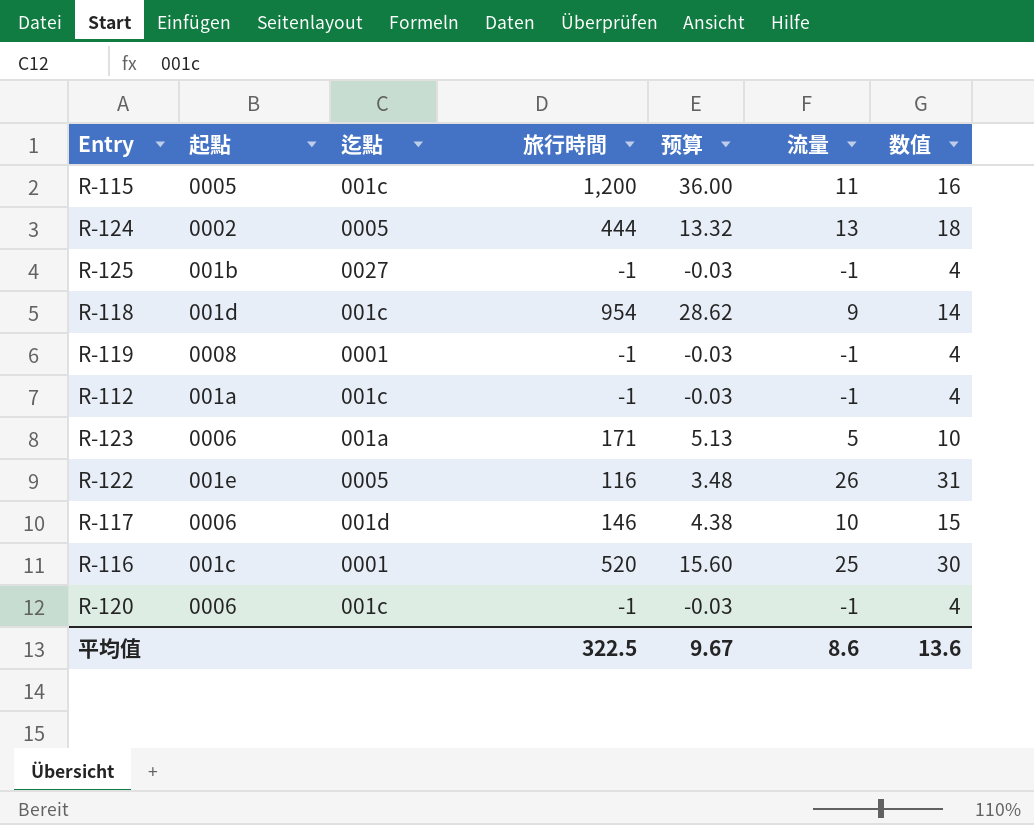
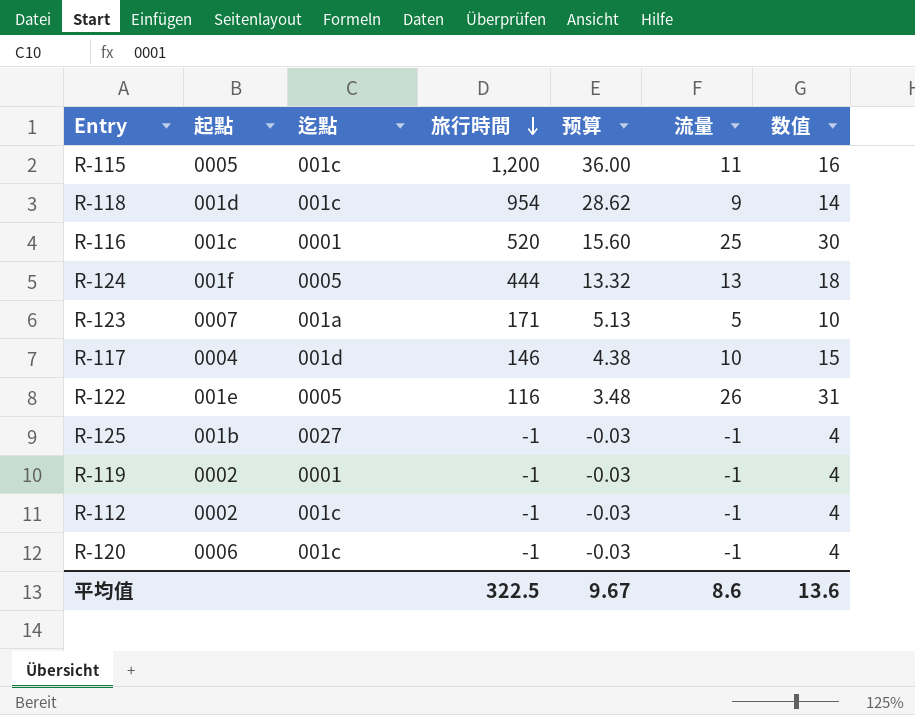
row order: none -> 旅行時間 descending
R-124 | 起點: 0002 -> 001f
R-123 | 起點: 0006 -> 0007
R-117 | 起點: 0006 -> 0004
R-119 | 起點: 0008 -> 0002
R-112 | 起點: 001a -> 0002

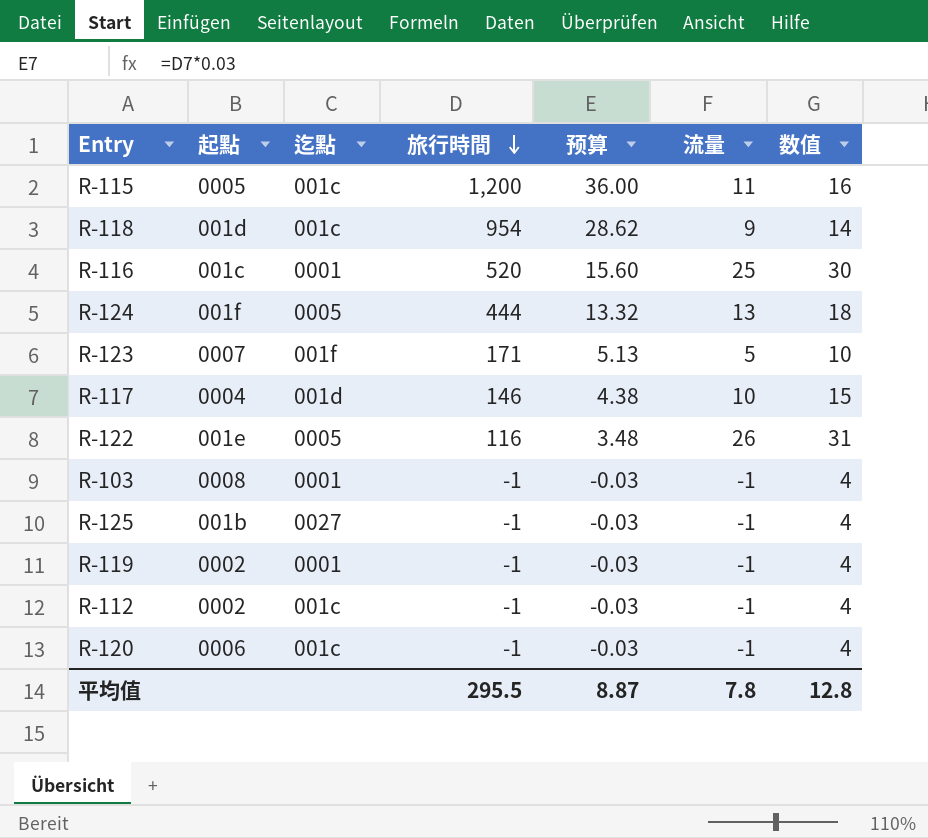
R-123 | 迄點: 001a -> 001f
row R-103: none -> 0008 | 0001 | -1 | -0.03 | -1 | 4
平均值 | 旅行時間: 322.5 -> 295.5
平均值 | 预算: 9.67 -> 8.87
平均值 | 流量: 8.6 -> 7.8
平均值 | 数值: 13.6 -> 12.8

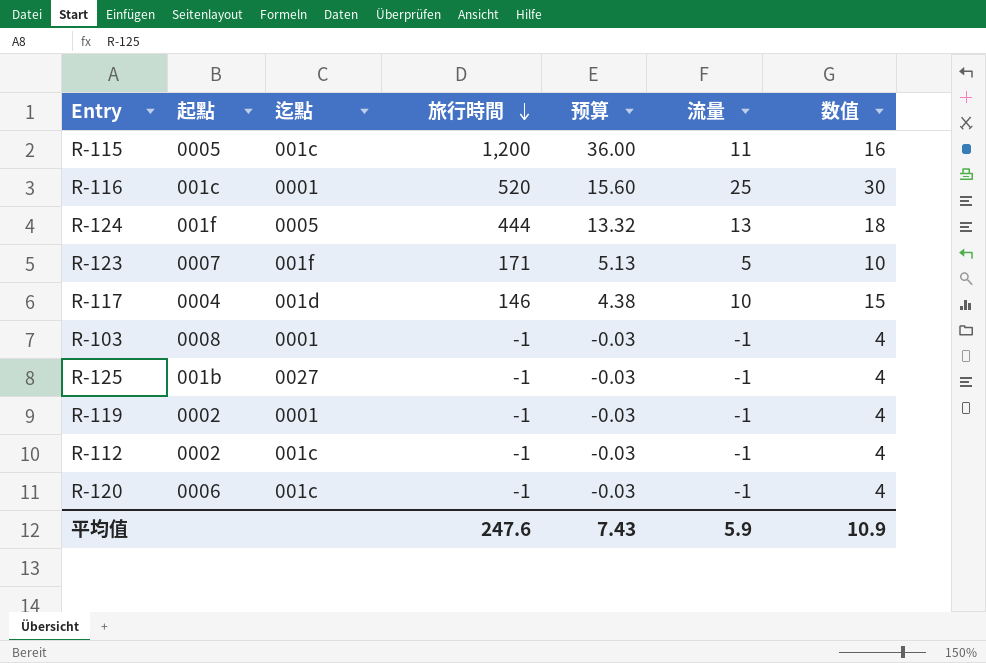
row R-118: 001d | 001c | 954 | 28.62 | 9 | 14 -> none
row R-122: 001e | 0005 | 116 | 3.48 | 26 | 31 -> none
平均值 | 旅行時間: 295.5 -> 247.6
平均值 | 预算: 8.87 -> 7.43
平均值 | 流量: 7.8 -> 5.9
平均值 | 数值: 12.8 -> 10.9

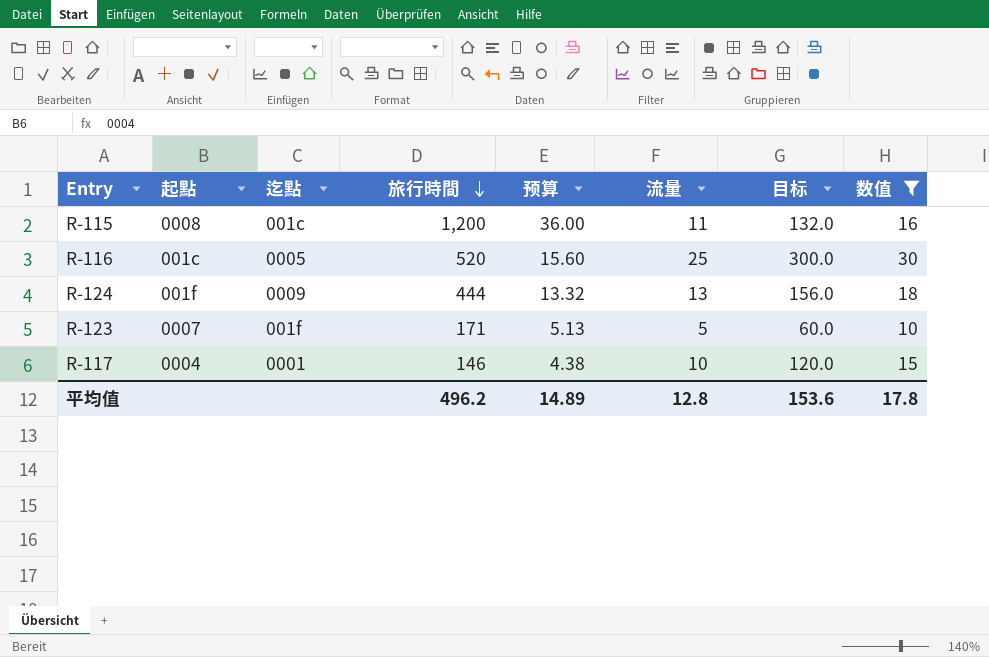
filter: none -> 数值 != 4
column 目标 | formula: none -> [流量] * 12
R-115 | 起點: 0005 -> 0008
R-116 | 迄點: 0001 -> 0005
R-124 | 迄點: 0005 -> 0009
R-117 | 迄點: 001d -> 0001
平均值 | 旅行時間: 247.6 -> 496.2
平均值 | 预算: 7.43 -> 14.89
平均值 | 流量: 5.9 -> 12.8
平均值 | 数值: 10.9 -> 17.8

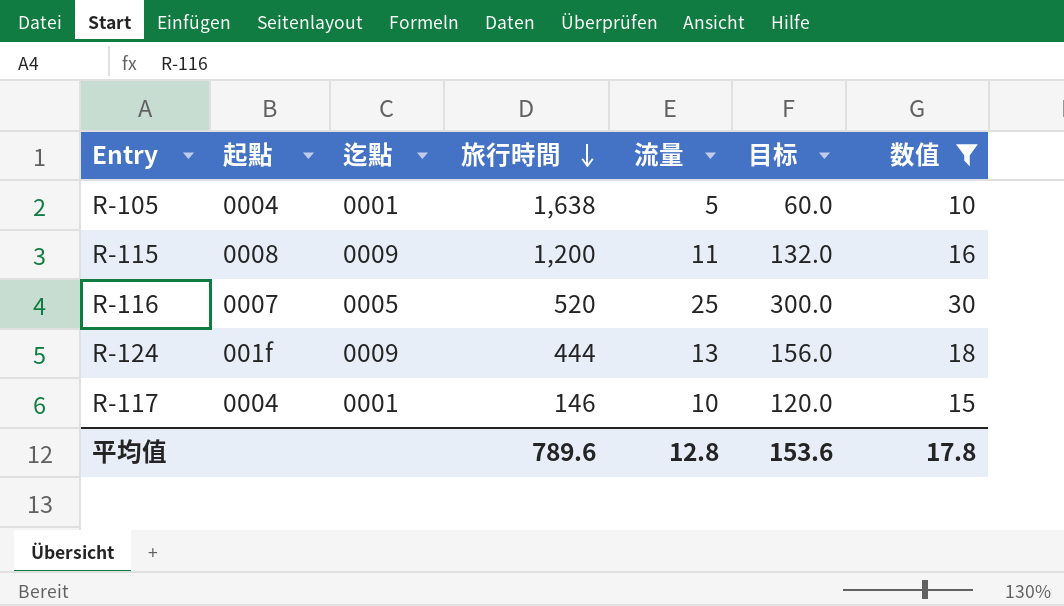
column 预算 | formula: [旅行時間] * 0.03 -> none
row R-123: 0007 | 001f | 171 | 5.13 | 5 | 60.0 | 10 -> none
row R-105: none -> 0004 | 0001 | 1,638 | 5 | 60.0 | 10
R-115 | 迄點: 001c -> 0009
R-116 | 起點: 001c -> 0007
平均值 | 旅行時間: 496.2 -> 789.6

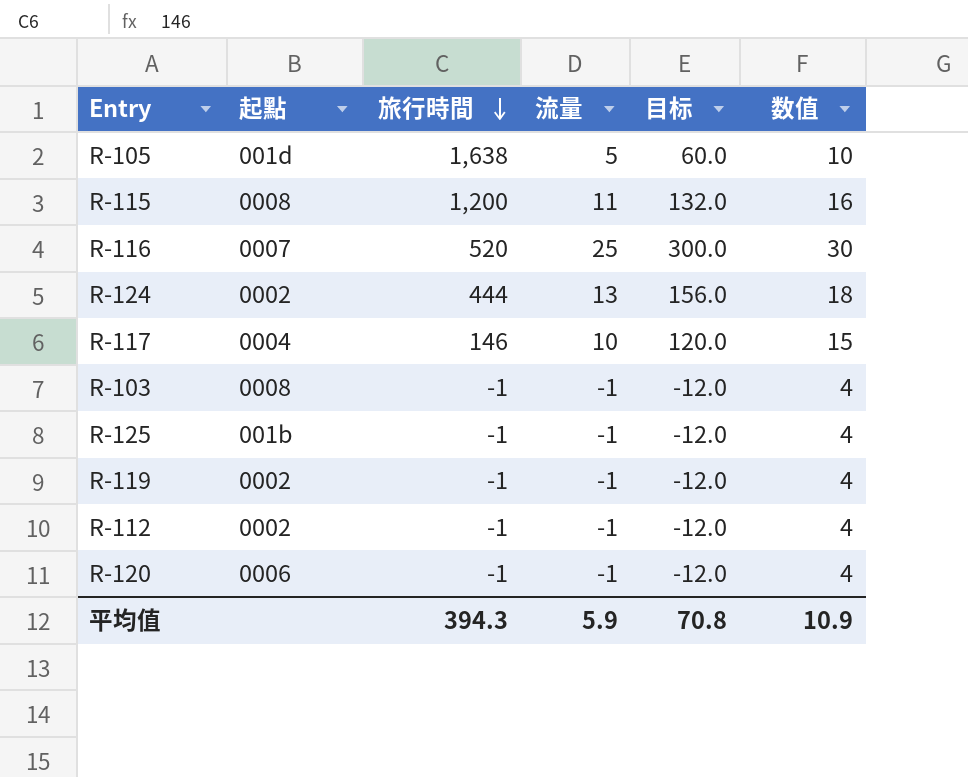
filter: 数值 != 4 -> none
column 迄點 | position: 3 -> none
R-105 | 起點: 0004 -> 001d
R-124 | 起點: 001f -> 0002
平均值 | 旅行時間: 789.6 -> 394.3
平均值 | 流量: 12.8 -> 5.9
平均值 | 目标: 153.6 -> 70.8
平均值 | 数值: 17.8 -> 10.9

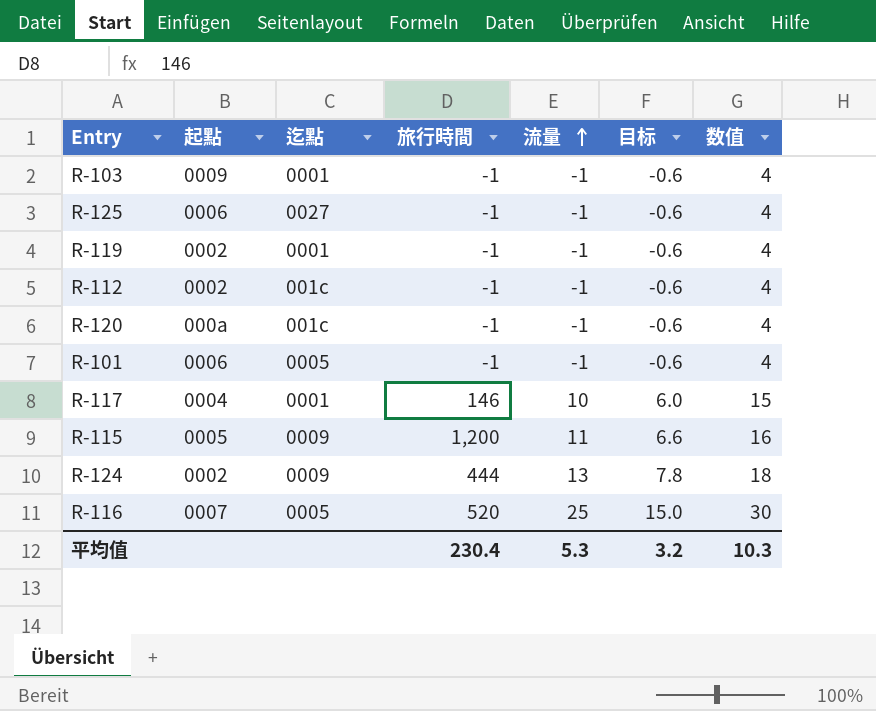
row order: 旅行時間 descending -> 流量 ascending
column 迄點 | position: none -> 3
column 目标 | formula: [流量] * 12 -> [流量] * 0.6
row R-105: 001d | 1,638 | 5 | 60.0 | 10 -> none
R-103 | 起點: 0008 -> 0009
R-125 | 起點: 001b -> 0006
R-120 | 起點: 0006 -> 000a
row R-101: none -> 0006 | 0005 | -1 | -1 | -0.6 | 4
R-115 | 起點: 0008 -> 0005
平均值 | 旅行時間: 394.3 -> 230.4
平均值 | 流量: 5.9 -> 5.3
平均值 | 目标: 70.8 -> 3.2
平均值 | 数值: 10.9 -> 10.3

